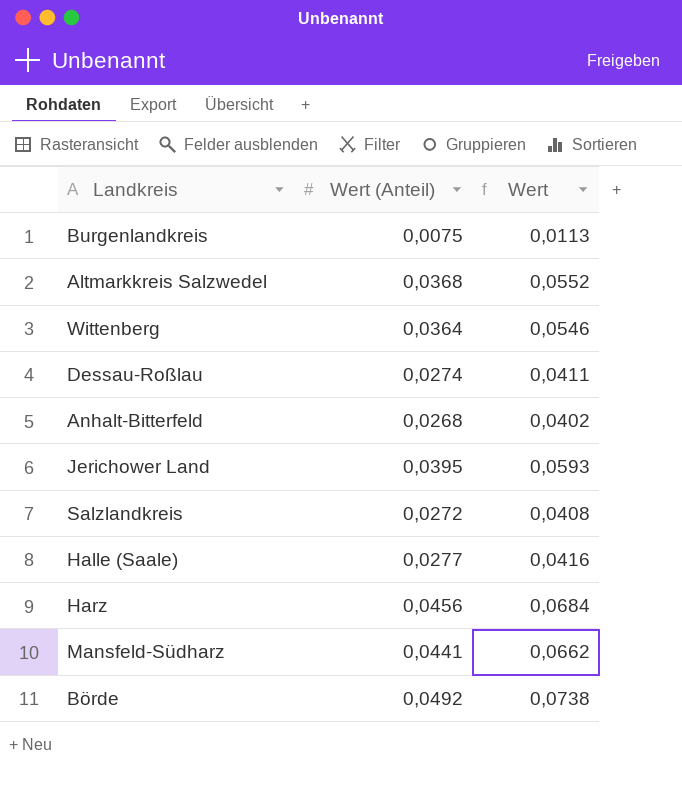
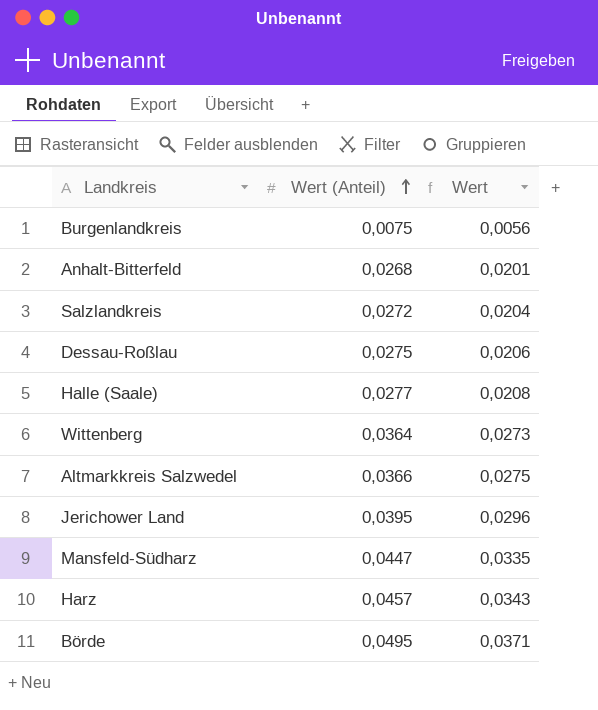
row order: none -> Wert (Anteil) ascending
column Wert | formula: [Wert (Anteil)] * 1,5 -> [Wert (Anteil)] * 0,75
Dessau-Roßlau | Wert (Anteil): 0,0274 -> 0,0275
Altmarkkreis Salzwedel | Wert (Anteil): 0,0368 -> 0,0366
Mansfeld-Südharz | Wert (Anteil): 0,0441 -> 0,0447
Harz | Wert (Anteil): 0,0456 -> 0,0457
Börde | Wert (Anteil): 0,0492 -> 0,0495

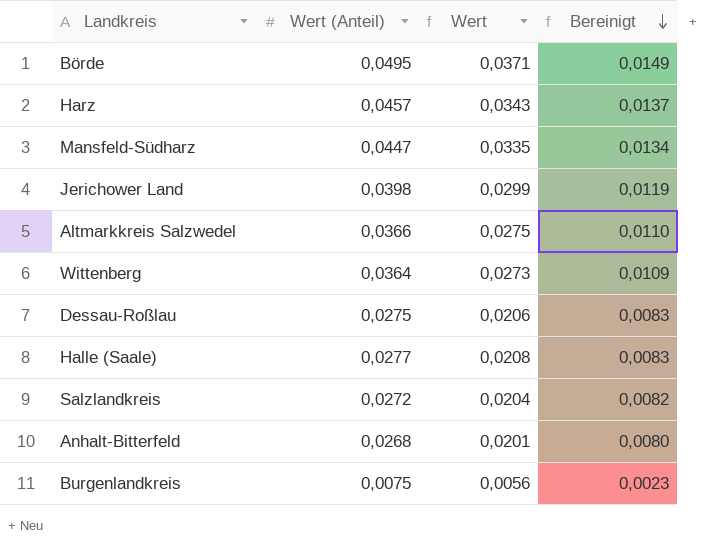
row order: Wert (Anteil) ascending -> Bereinigt descending
column Bereinigt | formula: none -> [Wert (Anteil)] * 0,3
Jerichower Land | Wert (Anteil): 0,0395 -> 0,0398
Jerichower Land | Wert: 0,0296 -> 0,0299

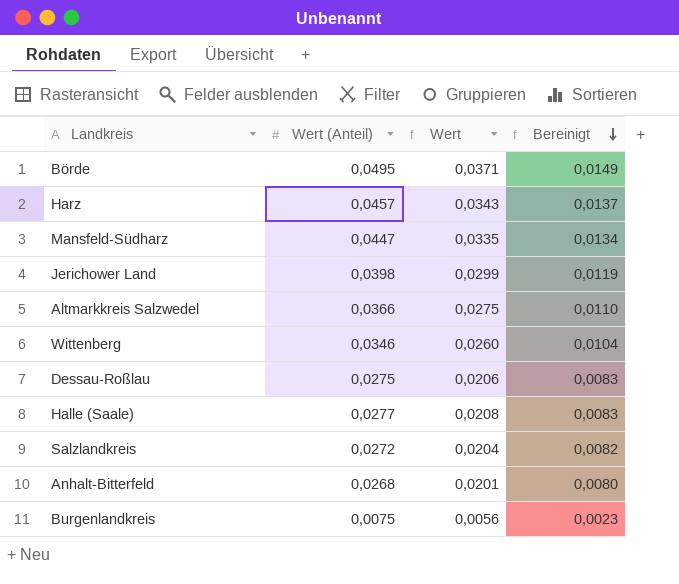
Wittenberg | Wert (Anteil): 0,0364 -> 0,0346
Wittenberg | Wert: 0,0273 -> 0,0260
Wittenberg | Bereinigt: 0,0109 -> 0,0104

